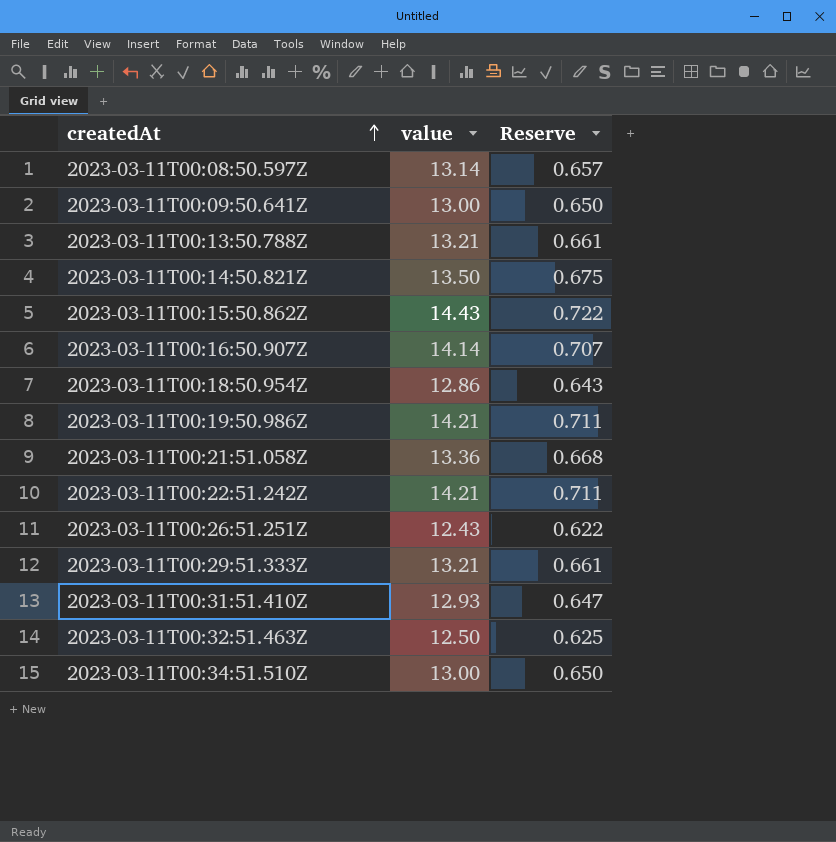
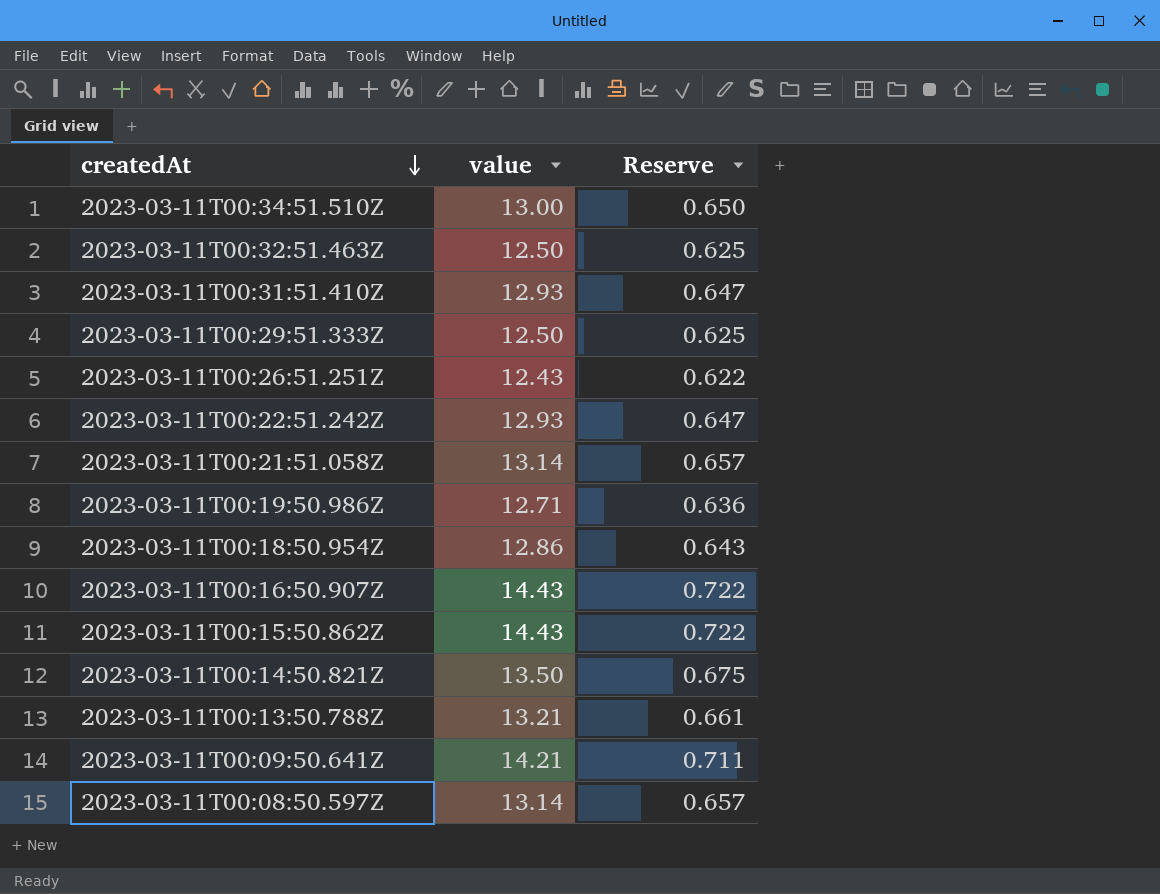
row order: createdAt ascending -> createdAt descending
2023-03-11T00:29:51.333Z | value: 13.21 -> 12.50
2023-03-11T00:29:51.333Z | Reserve: 0.661 -> 0.625
2023-03-11T00:22:51.242Z | value: 14.21 -> 12.93
2023-03-11T00:22:51.242Z | Reserve: 0.711 -> 0.647
2023-03-11T00:21:51.058Z | value: 13.36 -> 13.14
2023-03-11T00:21:51.058Z | Reserve: 0.668 -> 0.657
2023-03-11T00:19:50.986Z | value: 14.21 -> 12.71
2023-03-11T00:19:50.986Z | Reserve: 0.711 -> 0.636
2023-03-11T00:16:50.907Z | value: 14.14 -> 14.43
2023-03-11T00:16:50.907Z | Reserve: 0.707 -> 0.722
2023-03-11T00:09:50.641Z | value: 13.00 -> 14.21
2023-03-11T00:09:50.641Z | Reserve: 0.650 -> 0.711

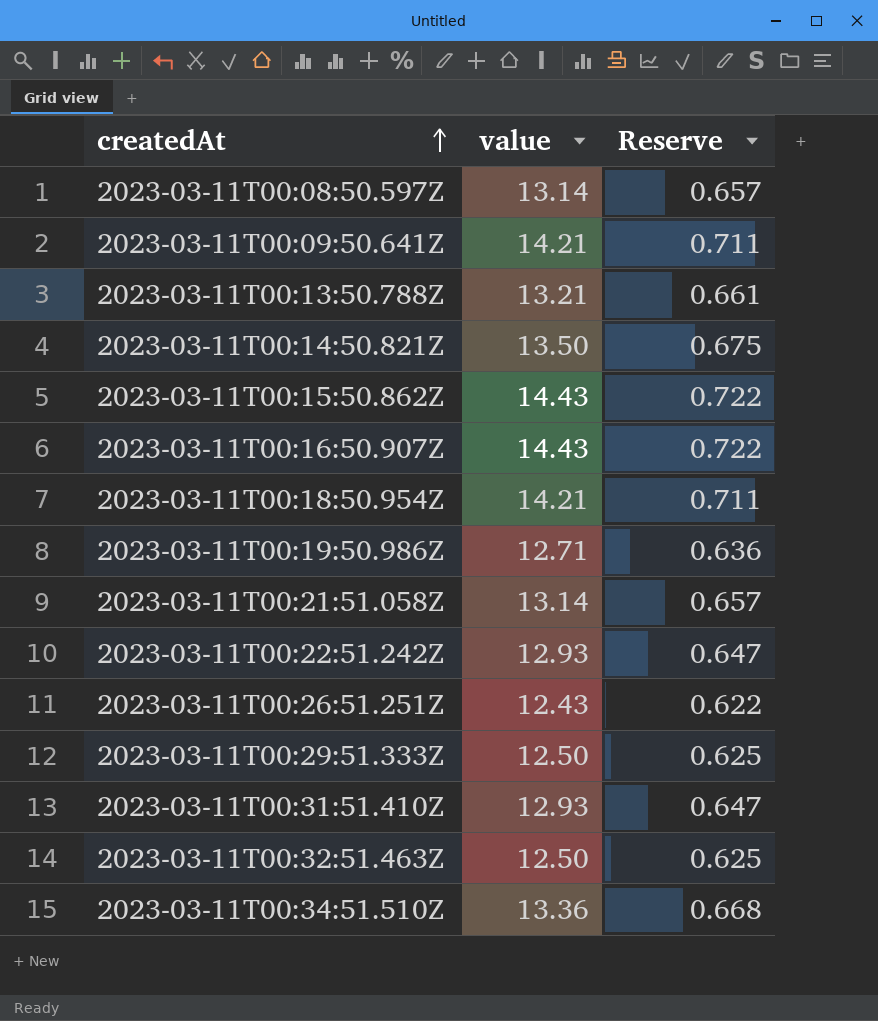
row order: createdAt descending -> createdAt ascending
2023-03-11T00:18:50.954Z | value: 12.86 -> 14.21
2023-03-11T00:18:50.954Z | Reserve: 0.643 -> 0.711
2023-03-11T00:34:51.510Z | value: 13.00 -> 13.36
2023-03-11T00:34:51.510Z | Reserve: 0.650 -> 0.668

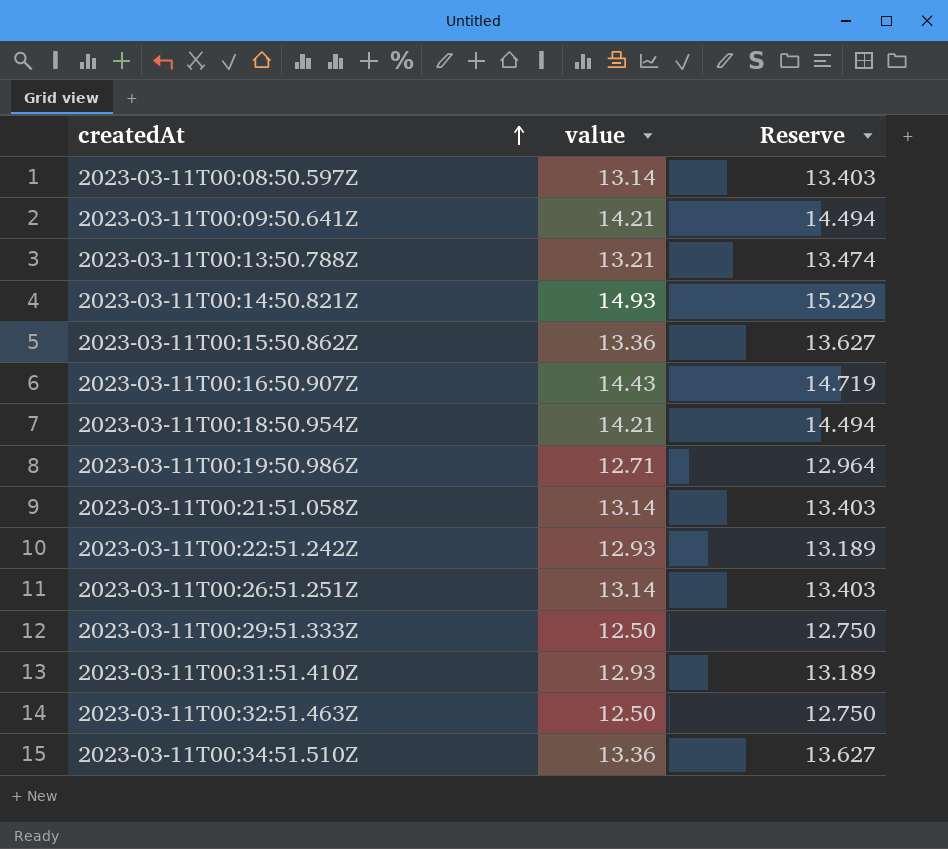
column Reserve | formula: [value] * 0.05 -> [value] * 1.02
2023-03-11T00:14:50.821Z | value: 13.50 -> 14.93
2023-03-11T00:15:50.862Z | value: 14.43 -> 13.36
2023-03-11T00:26:51.251Z | value: 12.43 -> 13.14

